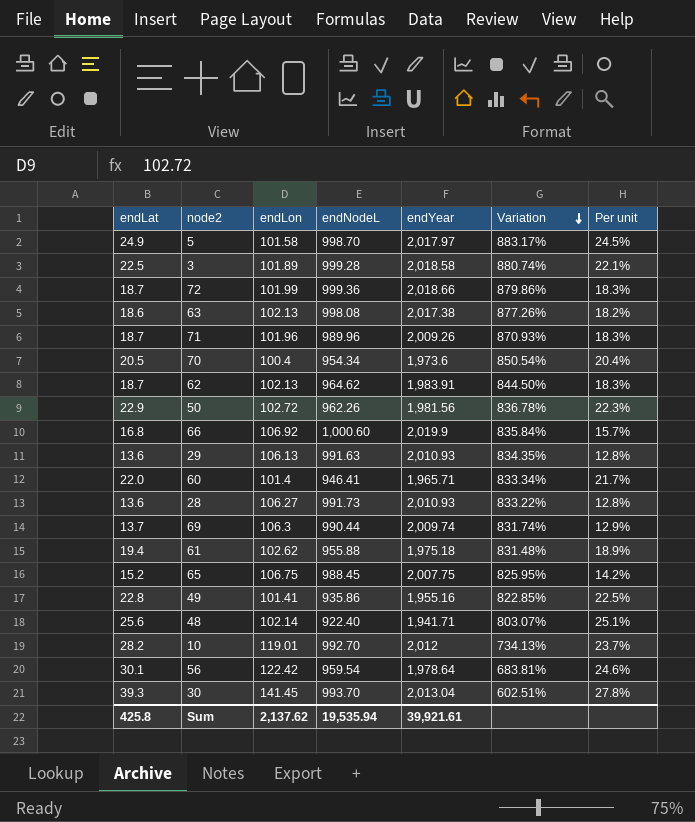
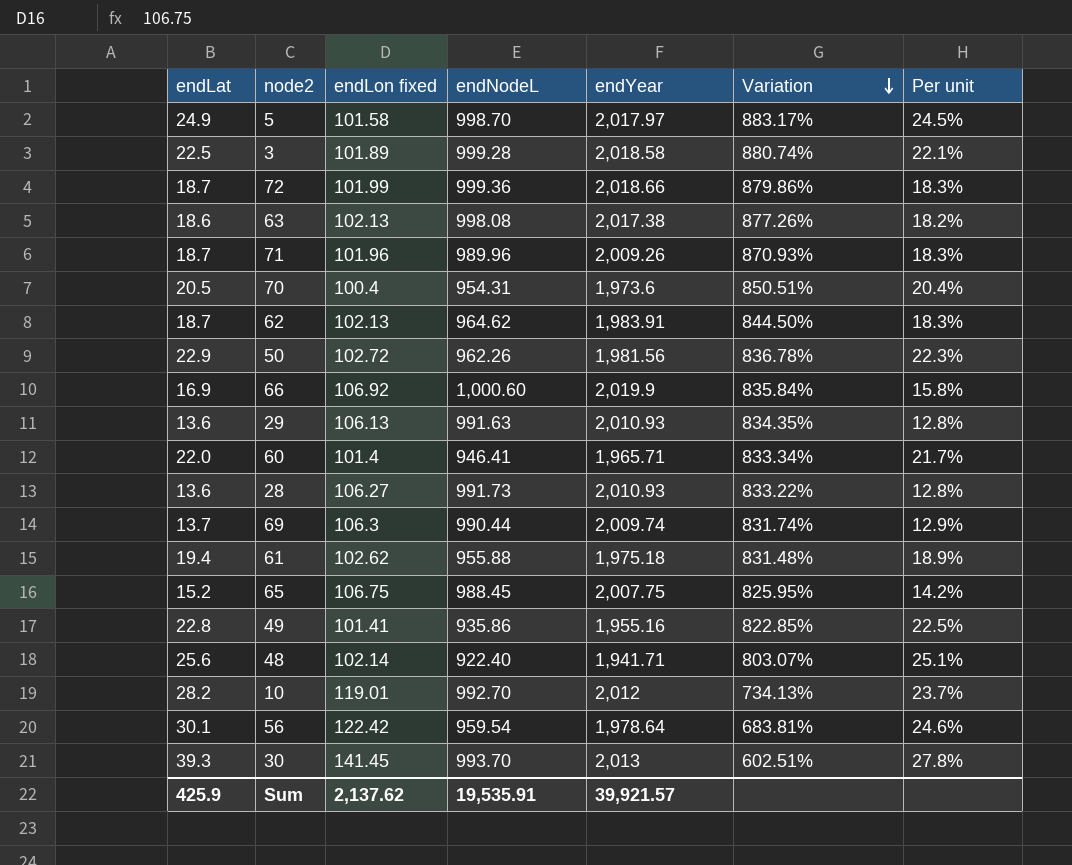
column name: endLon -> endLon fixed
70 | endNodeL: 954.34 -> 954.31
70 | Variation: 850.54% -> 850.51%
66 | endLat: 16.8 -> 16.9
66 | Per unit: 15.7% -> 15.8%
30 | endYear: 2,013.04 -> 2,013
Sum | endLat: 425.8 -> 425.9
Sum | endNodeL: 19,535.94 -> 19,535.91
Sum | endYear: 39,921.61 -> 39,921.57

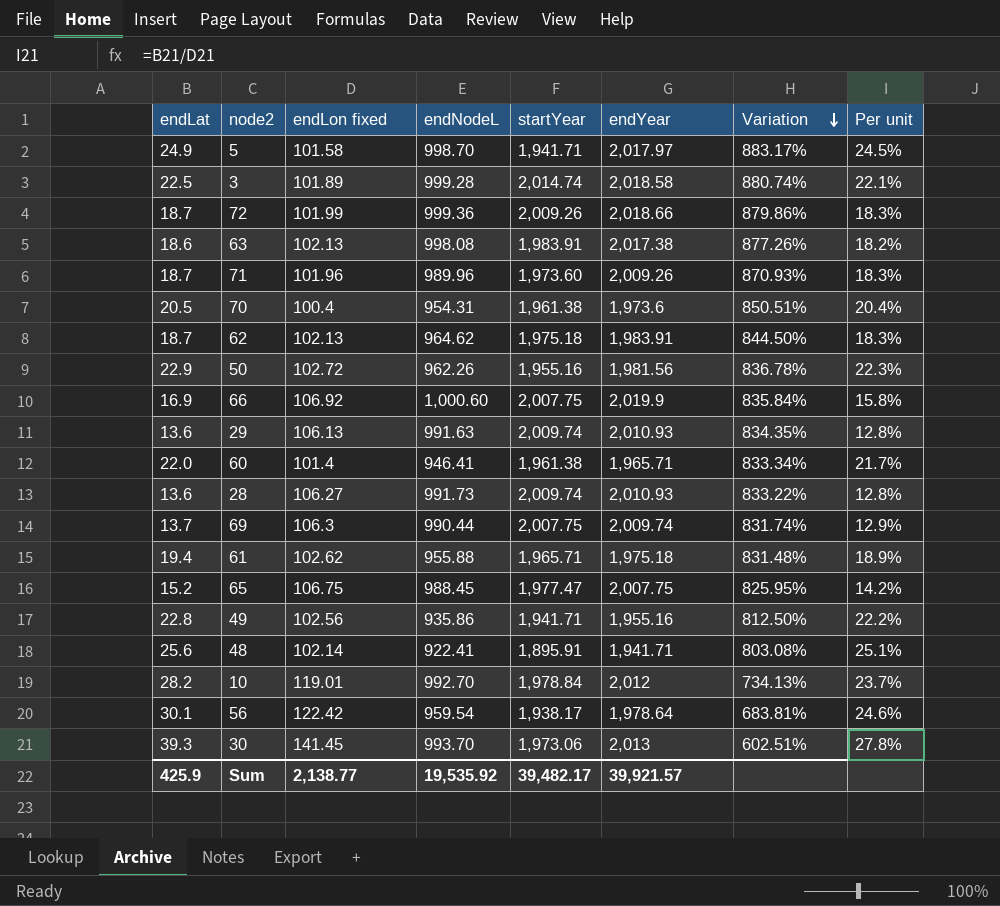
column startYear | position: none -> 5
49 | endLon fixed: 101.41 -> 102.56
49 | Variation: 822.85% -> 812.50%
49 | Per unit: 22.5% -> 22.2%
48 | endNodeL: 922.40 -> 922.41
48 | Variation: 803.07% -> 803.08%
Sum | endLon fixed: 2,137.62 -> 2,138.77
Sum | endNodeL: 19,535.91 -> 19,535.92

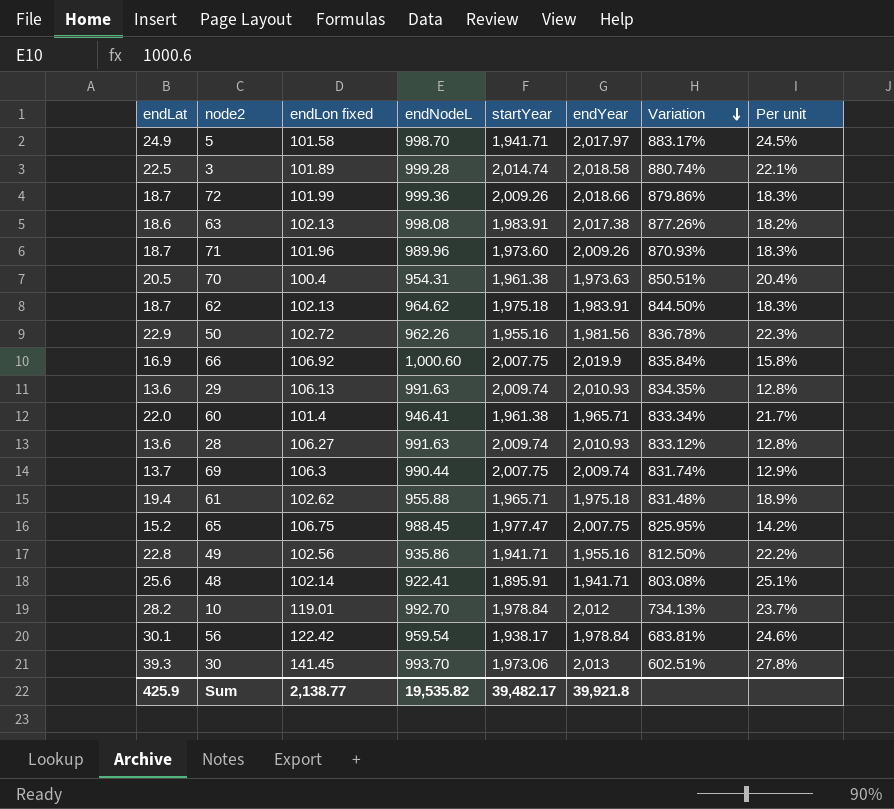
70 | endYear: 1,973.6 -> 1,973.63
28 | endNodeL: 991.73 -> 991.63
28 | Variation: 833.22% -> 833.12%
56 | endYear: 1,978.64 -> 1,978.84
Sum | endNodeL: 19,535.92 -> 19,535.82
Sum | endYear: 39,921.57 -> 39,921.8

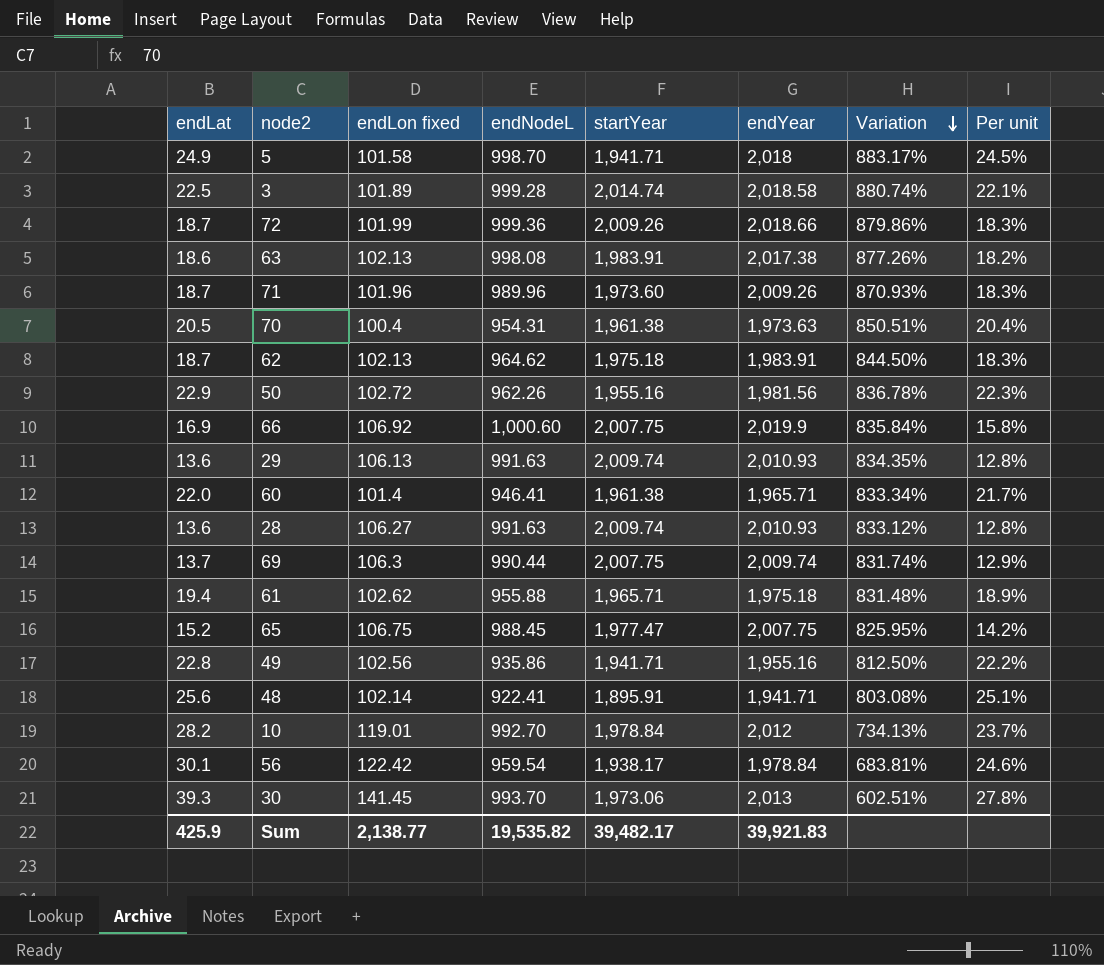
5 | endYear: 2,017.97 -> 2,018
Sum | endYear: 39,921.8 -> 39,921.83

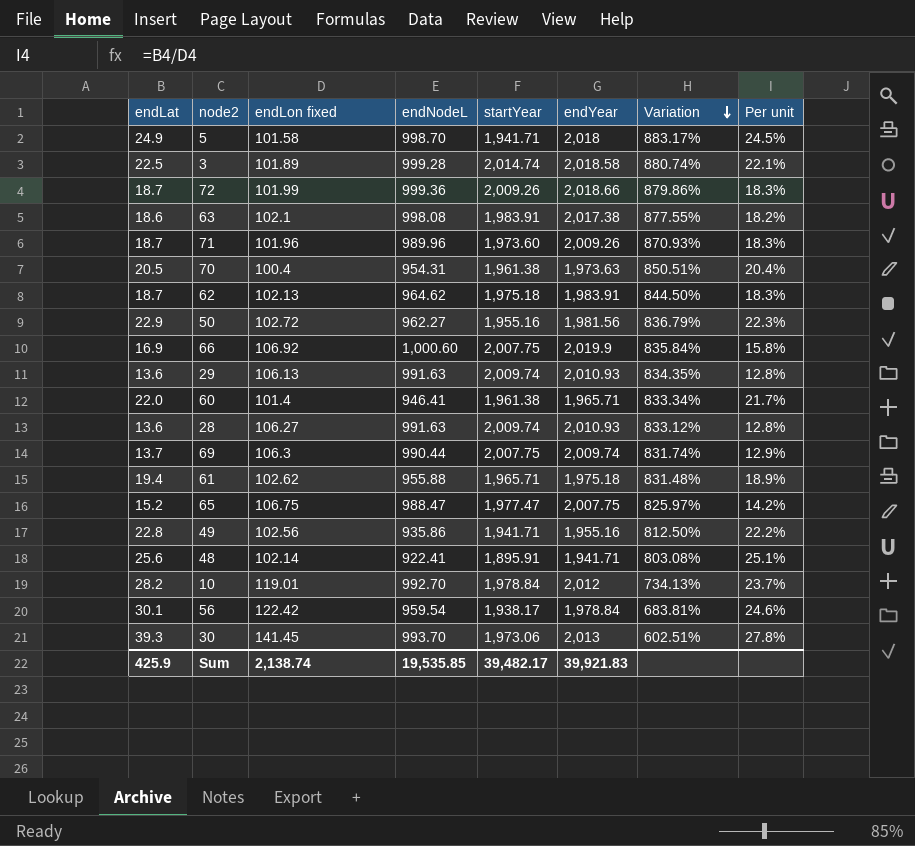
63 | endLon fixed: 102.13 -> 102.1
63 | Variation: 877.26% -> 877.55%
50 | endNodeL: 962.26 -> 962.27
50 | Variation: 836.78% -> 836.79%
65 | endNodeL: 988.45 -> 988.47
65 | Variation: 825.95% -> 825.97%
Sum | endLon fixed: 2,138.77 -> 2,138.74
Sum | endNodeL: 19,535.82 -> 19,535.85

